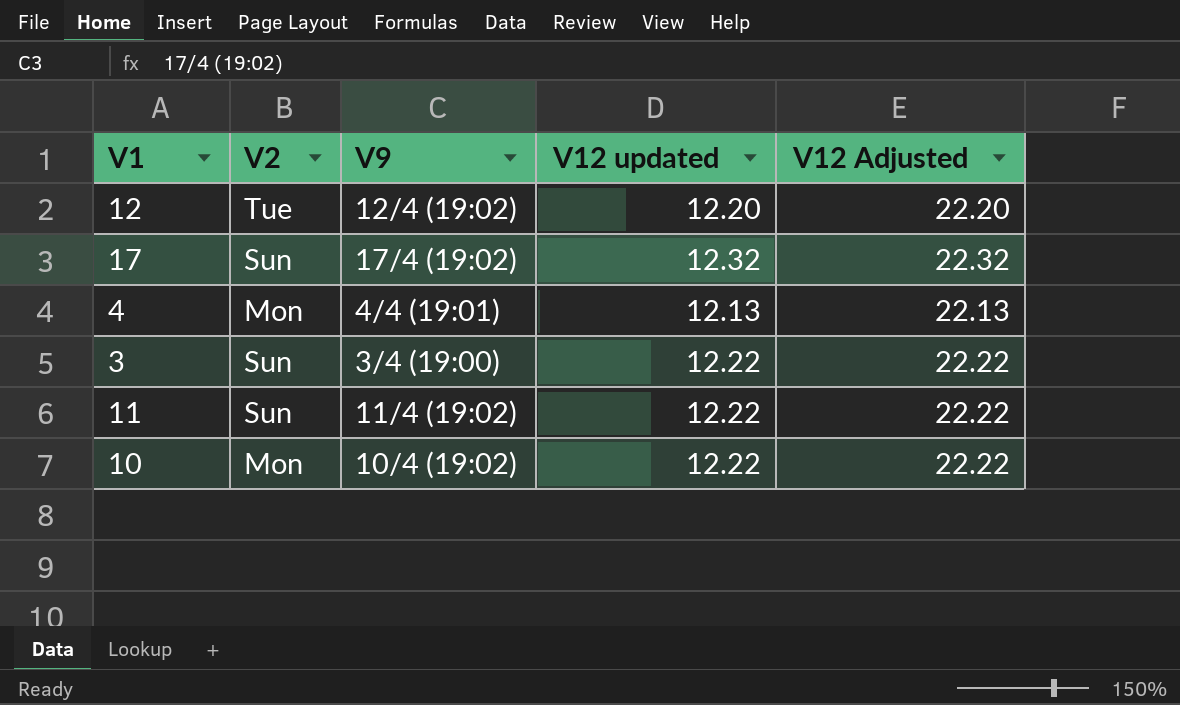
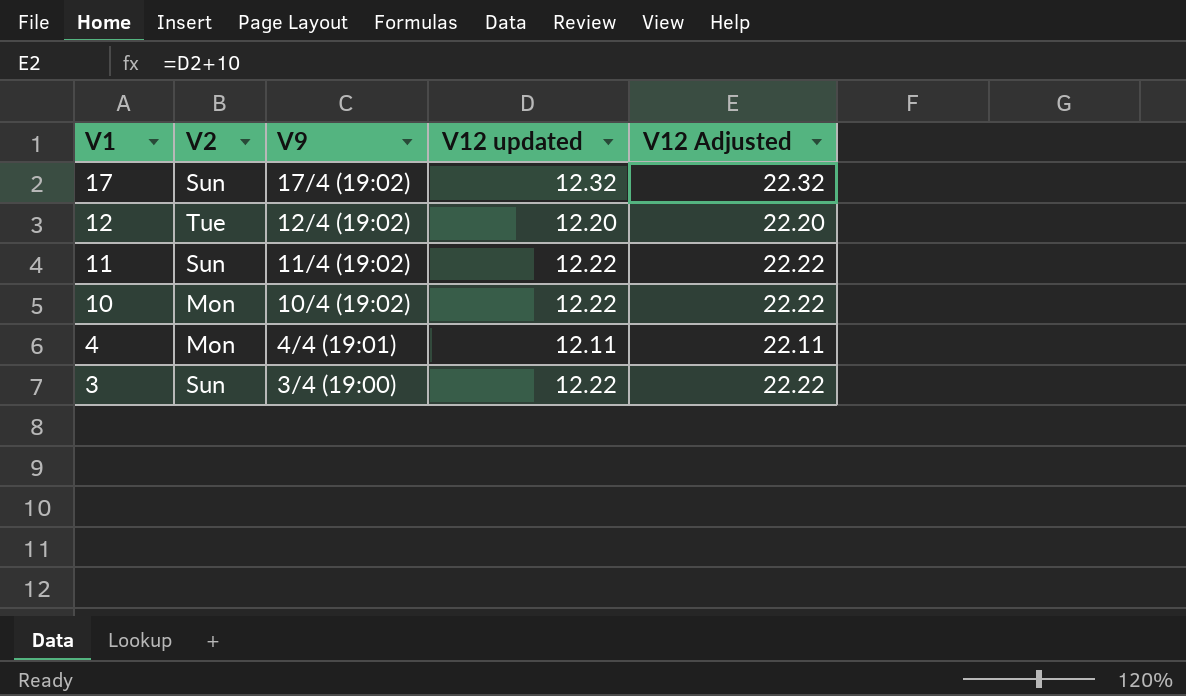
row order: none -> V1 descending
4 | V12 updated: 12.13 -> 12.11
4 | V12 Adjusted: 22.13 -> 22.11

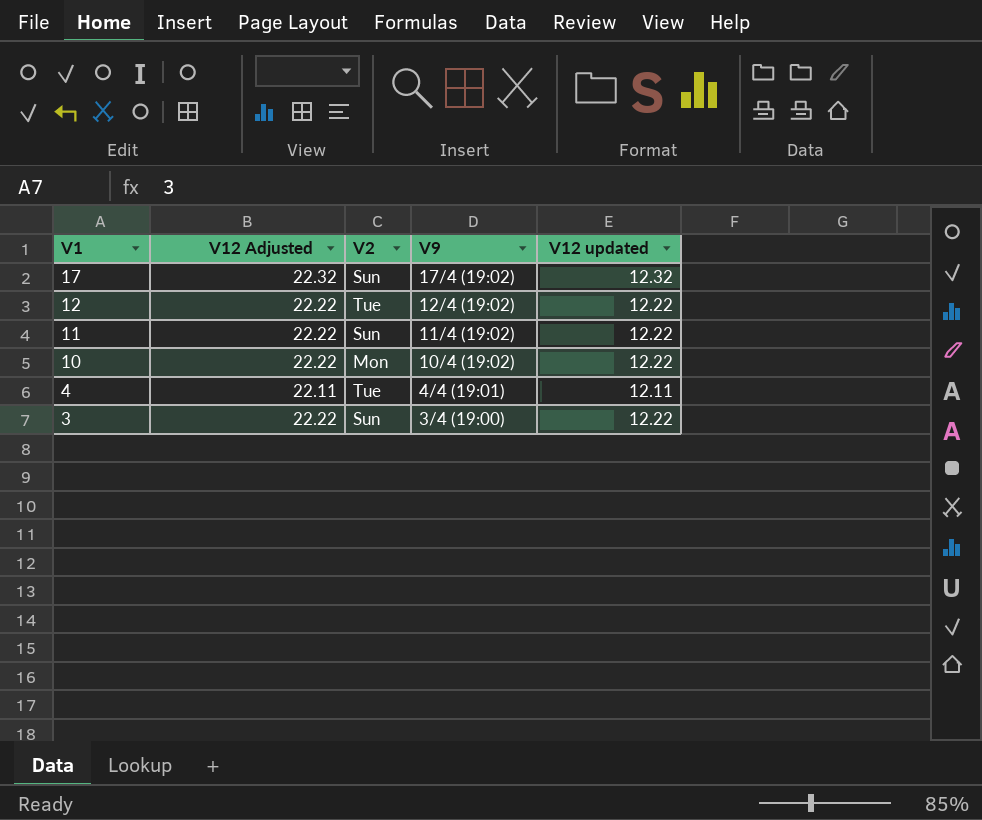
column V12 Adjusted | position: 5 -> 2
12 | V12 Adjusted: 22.20 -> 22.22
12 | V12 updated: 12.20 -> 12.22
4 | V2: Mon -> Tue

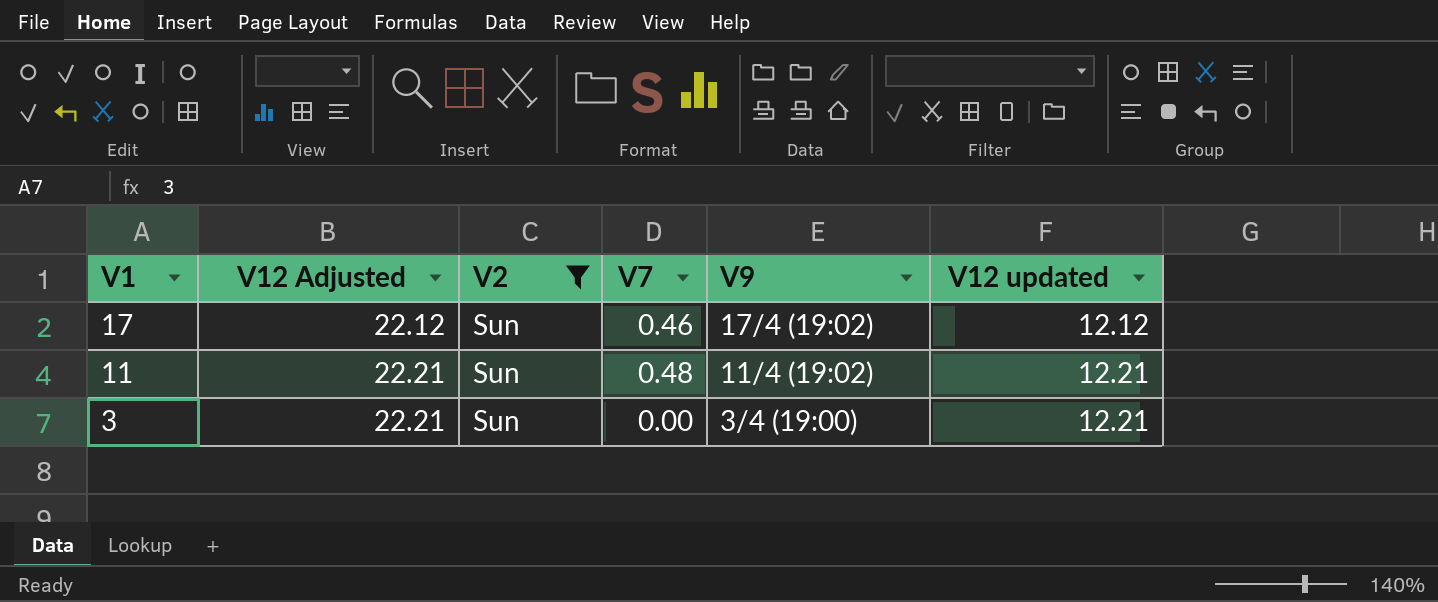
filter: none -> V2 = Sun
column V7 | position: none -> 4
17 | V12 Adjusted: 22.32 -> 22.12
17 | V12 updated: 12.32 -> 12.12
11 | V12 Adjusted: 22.22 -> 22.21
11 | V12 updated: 12.22 -> 12.21
3 | V12 Adjusted: 22.22 -> 22.21
3 | V12 updated: 12.22 -> 12.21

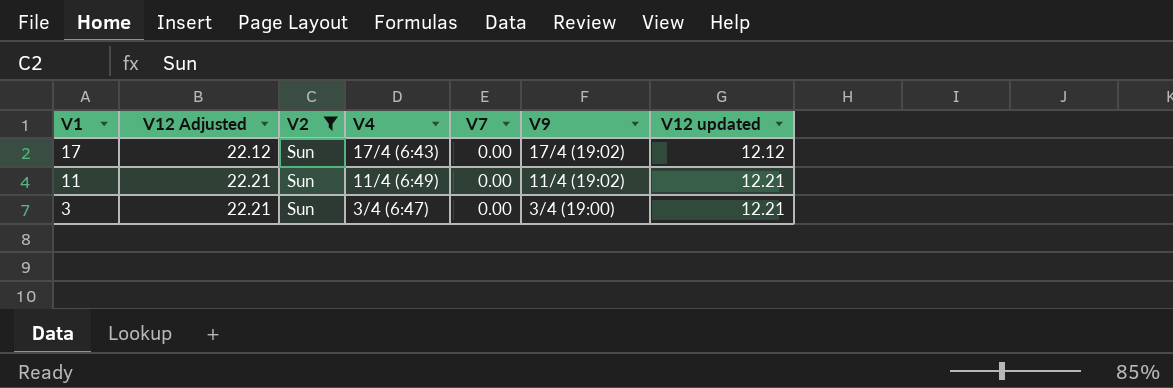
column V4 | position: none -> 4
17 | V7: 0.46 -> 0.00
11 | V7: 0.48 -> 0.00

